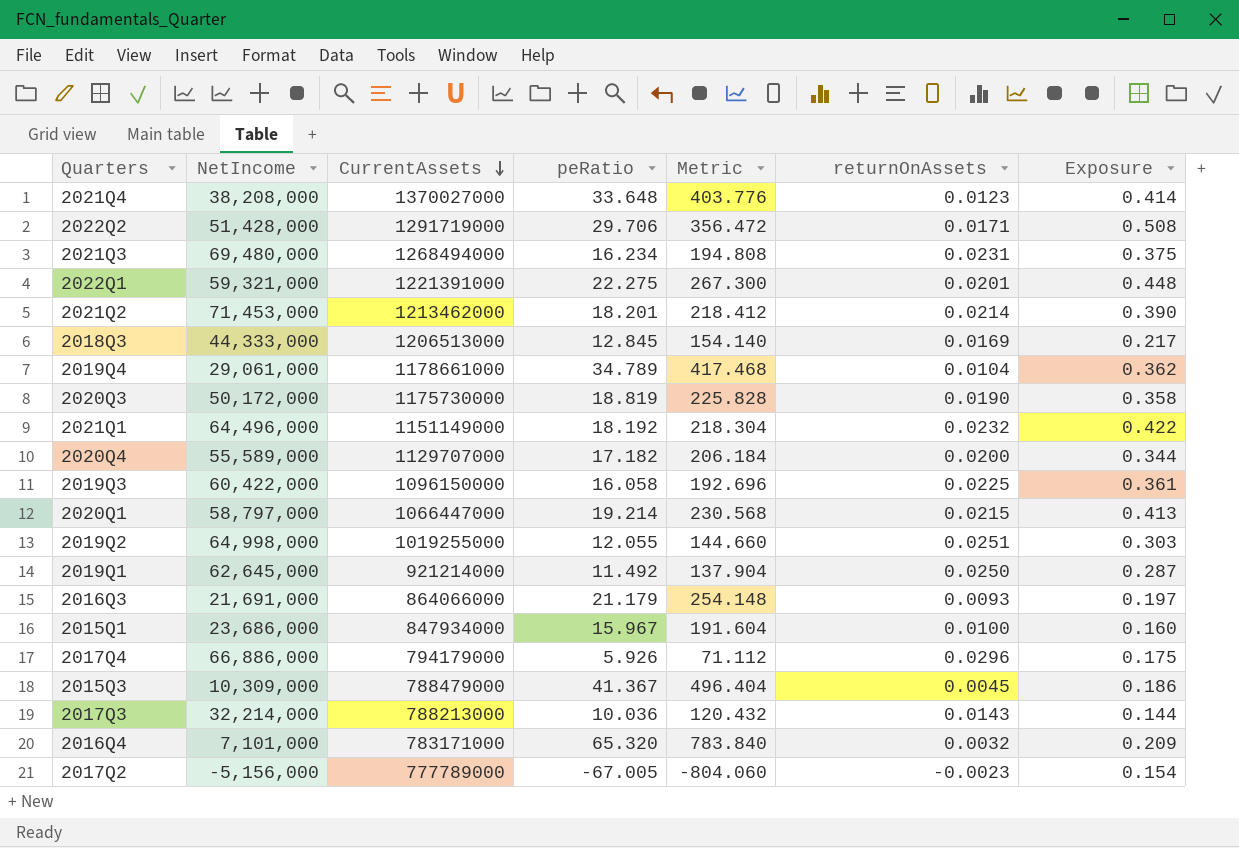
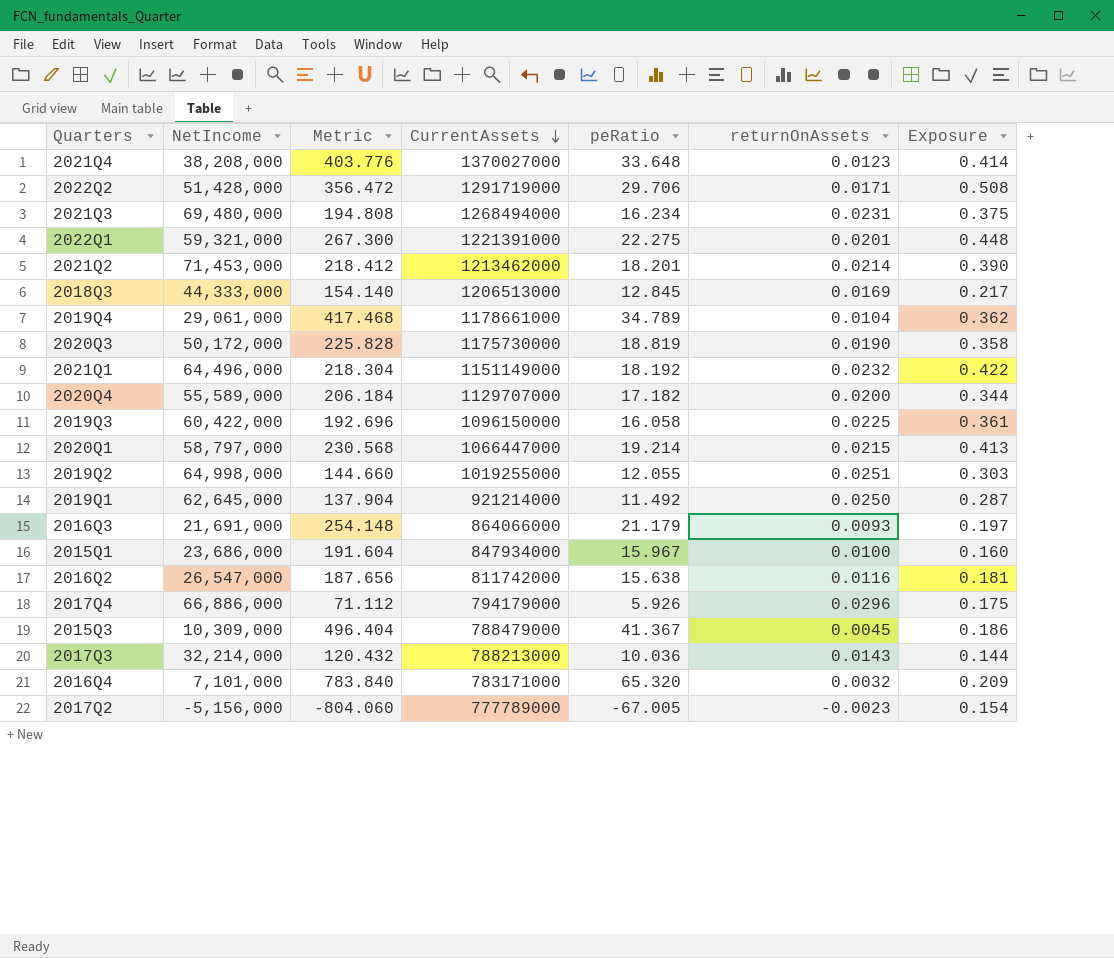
column Metric | position: 5 -> 3
row 2016Q2: none -> 26,547,000 | 187.656 | 811742000 | 15.638 | 0.0116 | 0.181

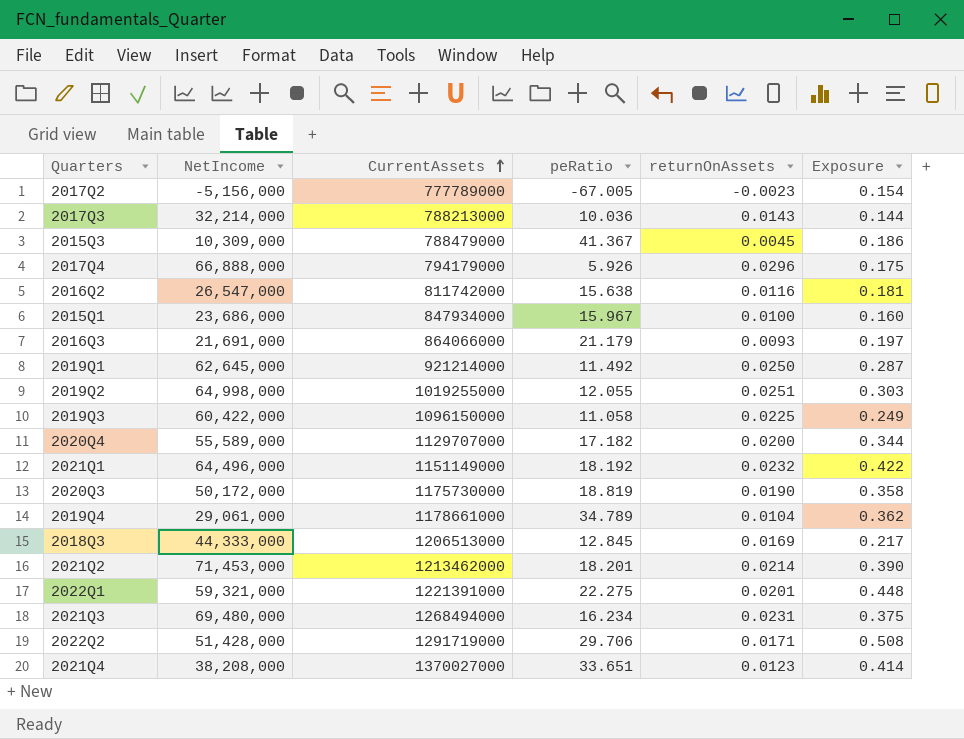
row order: CurrentAssets descending -> CurrentAssets ascending
column Metric | formula: [peRatio] * 12 -> none
row 2020Q1: 58,797,000 | 230.568 | 1066447000 | 19.214 | 0.0215 | 0.413 -> none
row 2016Q4: 7,101,000 | 783.840 | 783171000 | 65.320 | 0.0032 | 0.209 -> none
2017Q4 | NetIncome: 66,886,000 -> 66,888,000
2019Q3 | peRatio: 16.058 -> 11.058
2019Q3 | Exposure: 0.361 -> 0.249
2021Q4 | peRatio: 33.648 -> 33.651

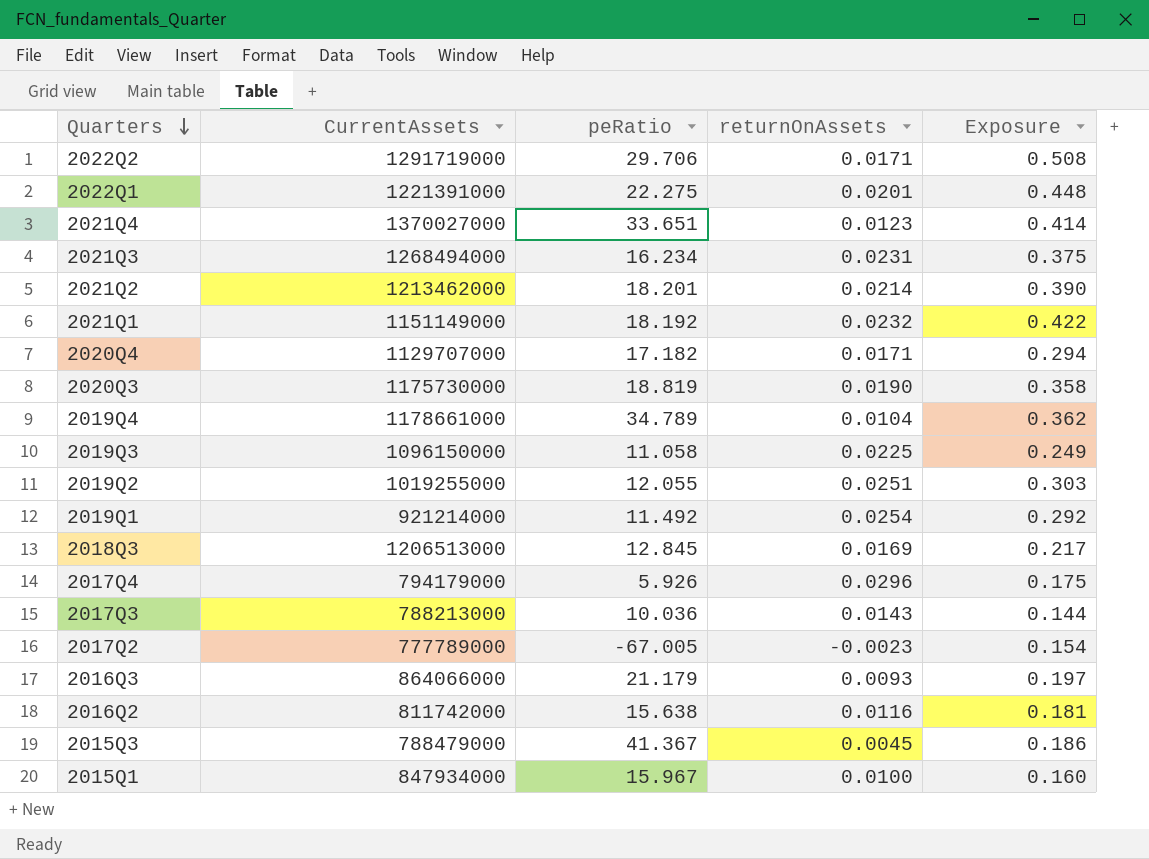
row order: CurrentAssets ascending -> Quarters descending
column NetIncome | position: 2 -> none
2020Q4 | returnOnAssets: 0.0200 -> 0.0171
2020Q4 | Exposure: 0.344 -> 0.294
2019Q1 | returnOnAssets: 0.0250 -> 0.0254
2019Q1 | Exposure: 0.287 -> 0.292

